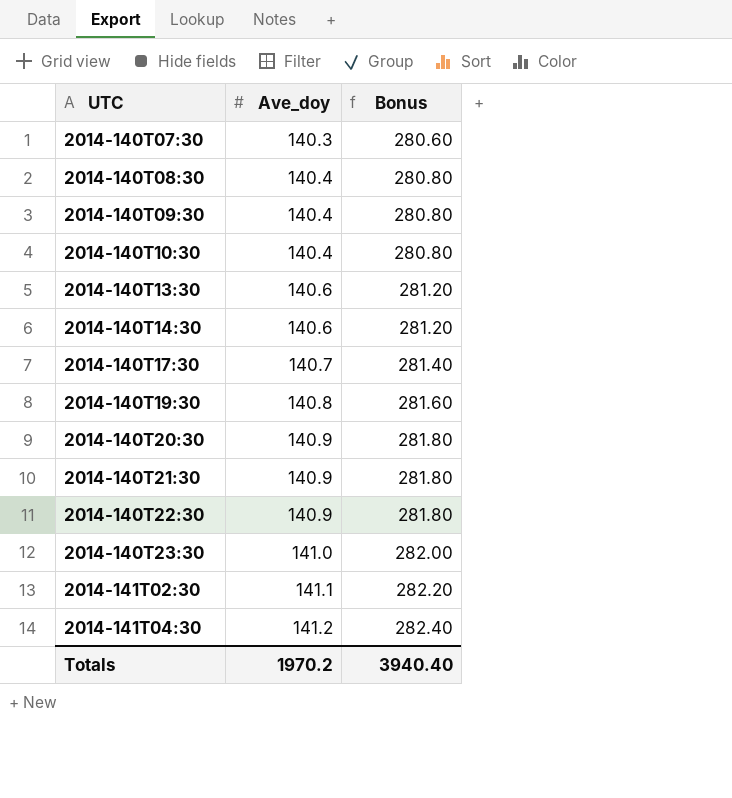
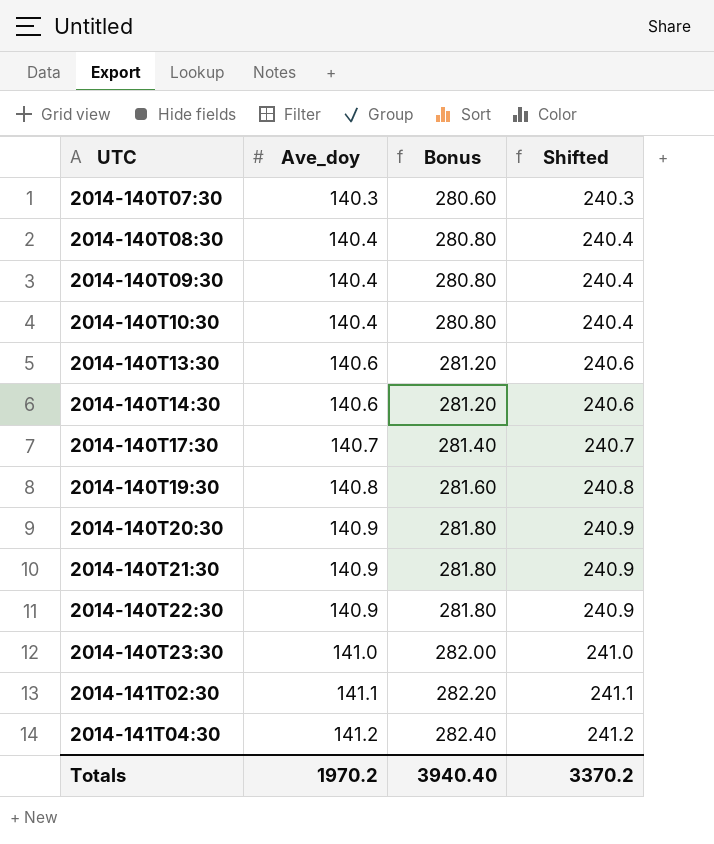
column Shifted | formula: none -> [Ave_doy] + 100

